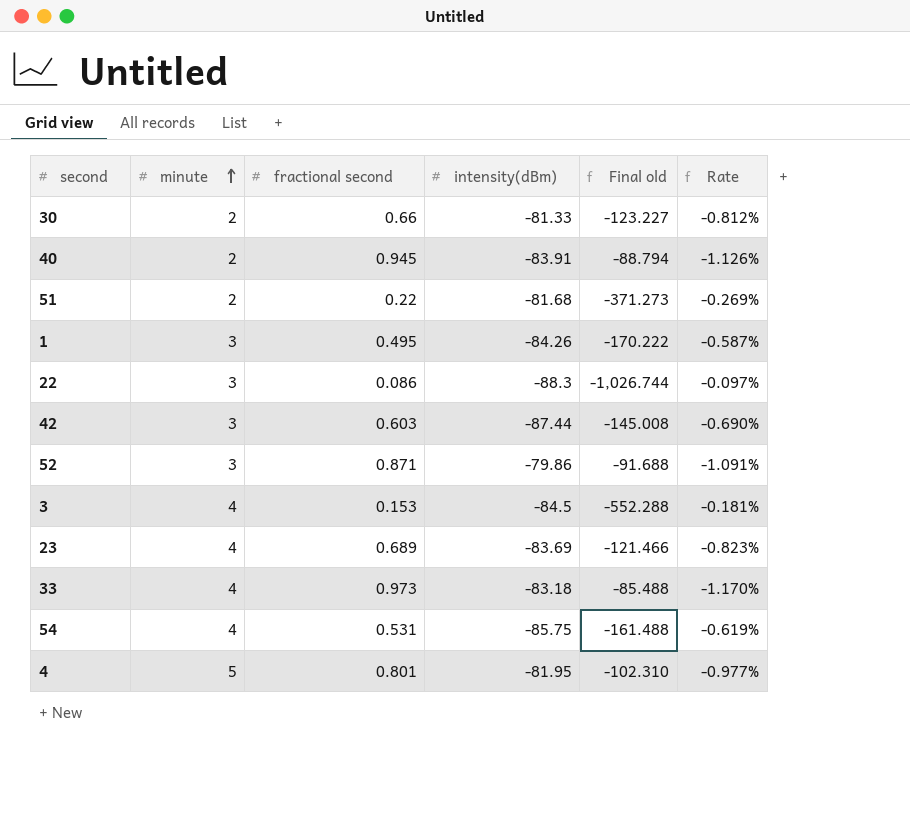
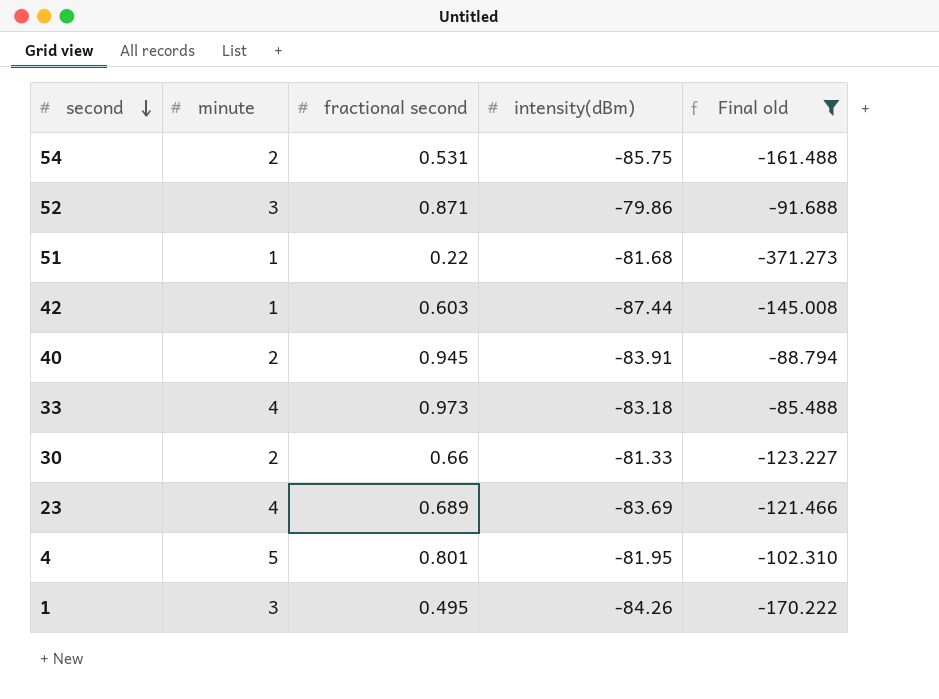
filter: none -> Final old >= -371.273
row order: minute ascending -> second descending
column Rate | formula: [fractional second] / [intensity(dBm)] -> none
54 | minute: 4 -> 2
51 | minute: 2 -> 1
42 | minute: 3 -> 1

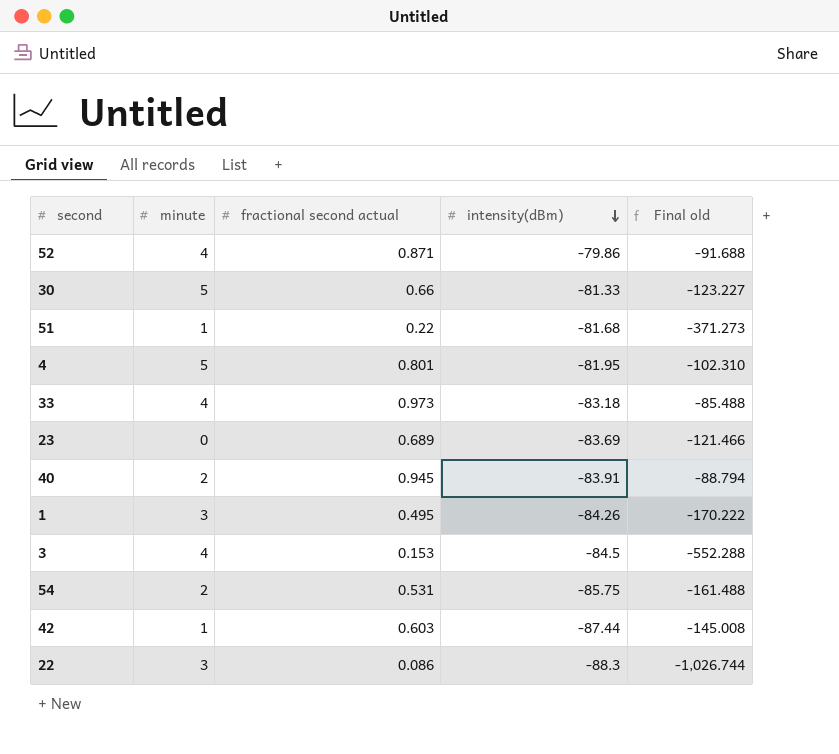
filter: Final old >= -371.273 -> none
row order: second descending -> intensity(dBm) descending
column name: fractional second -> fractional second actual
52 | minute: 3 -> 4
30 | minute: 2 -> 5
23 | minute: 4 -> 0

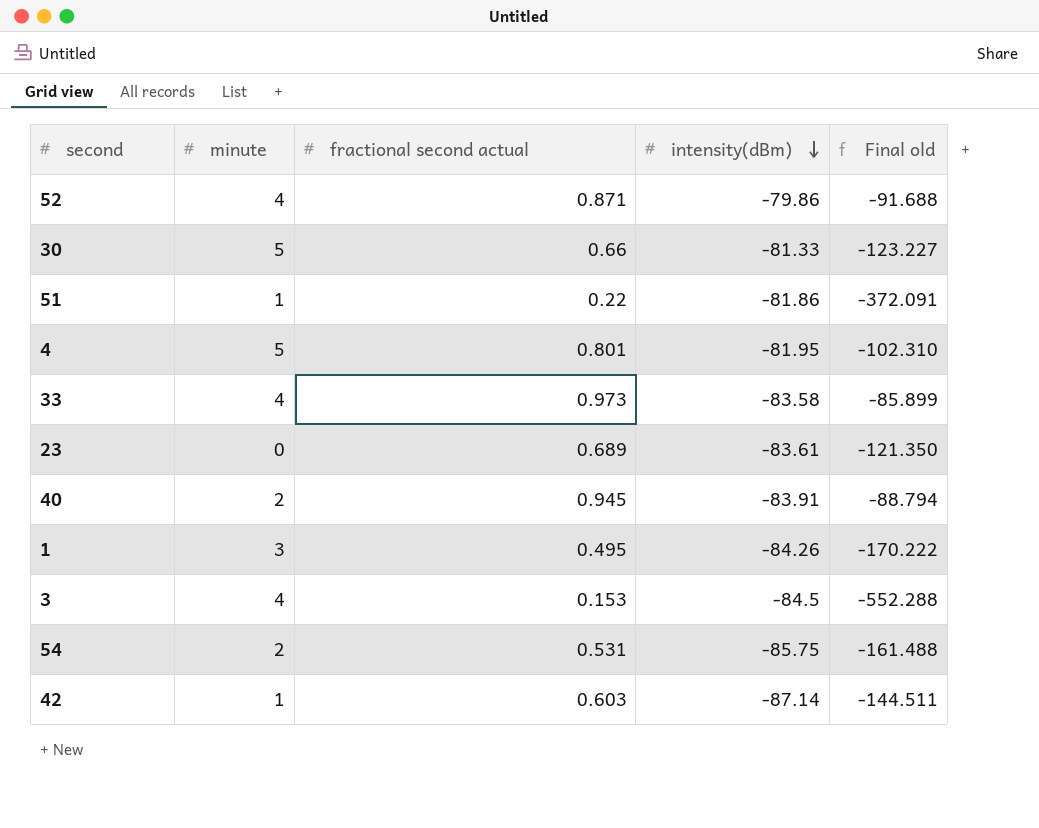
row 22: 3 | 0.086 | -88.3 | -1,026.744 -> none
51 | intensity(dBm): -81.68 -> -81.86
51 | Final old: -371.273 -> -372.091
33 | intensity(dBm): -83.18 -> -83.58
33 | Final old: -85.488 -> -85.899
23 | intensity(dBm): -83.69 -> -83.61
23 | Final old: -121.466 -> -121.350
42 | intensity(dBm): -87.44 -> -87.14
42 | Final old: -145.008 -> -144.511

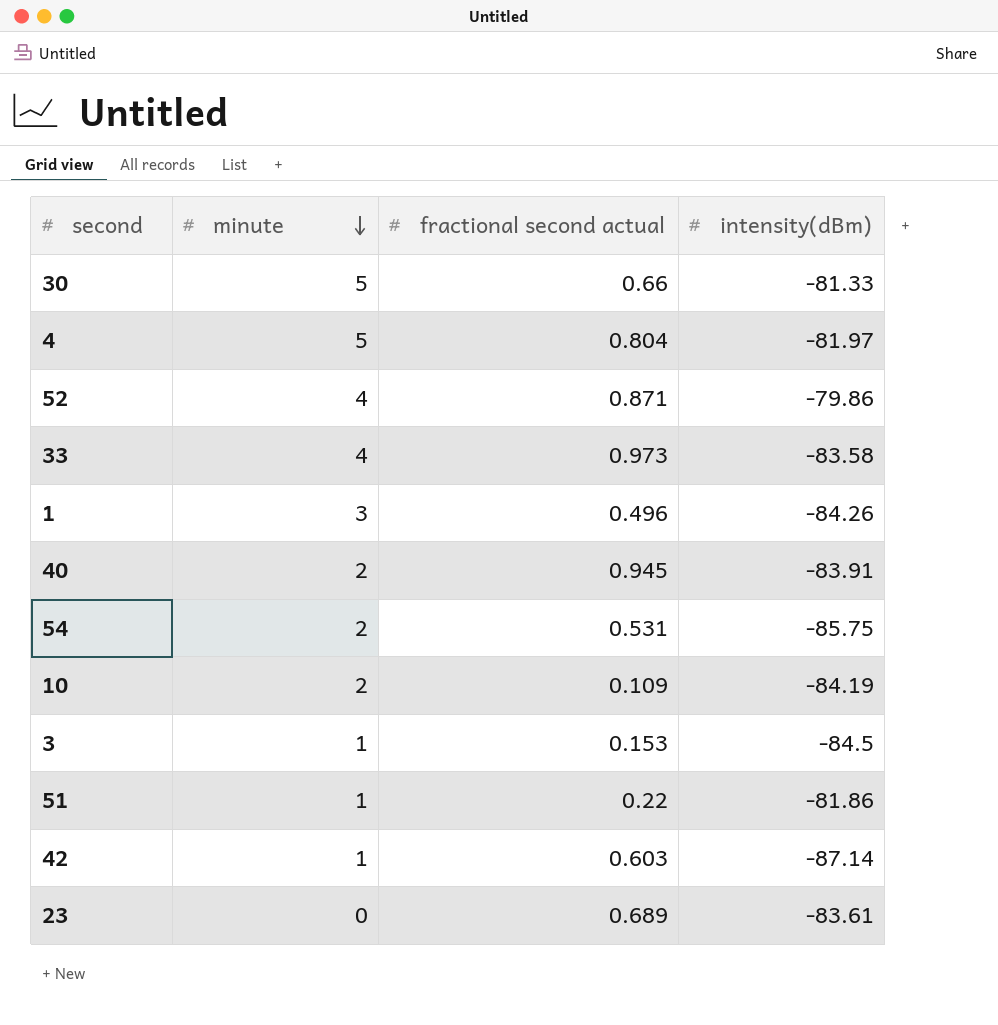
row order: intensity(dBm) descending -> minute descending
column Final old | formula: [intensity(dBm)] / [fractional second actual] -> none
4 | fractional second actual: 0.801 -> 0.804
4 | intensity(dBm): -81.95 -> -81.97
1 | fractional second actual: 0.495 -> 0.496
row 10: none -> 2 | 0.109 | -84.19
3 | minute: 4 -> 1

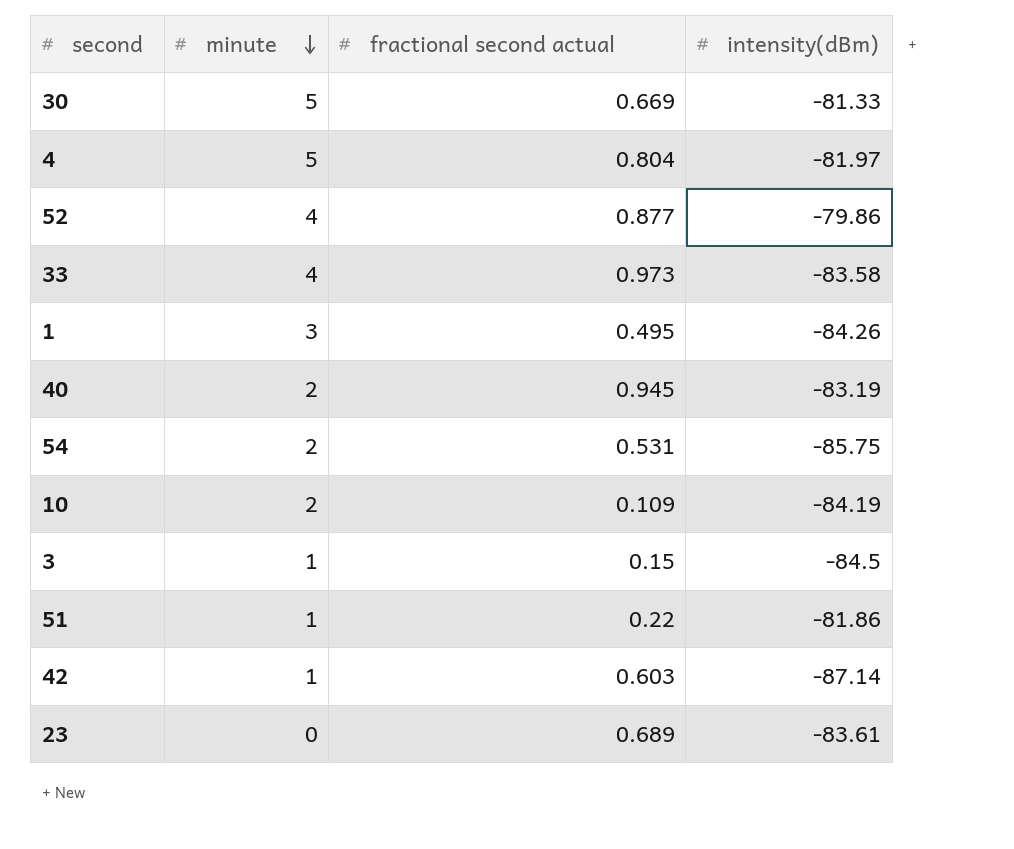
30 | fractional second actual: 0.66 -> 0.669
52 | fractional second actual: 0.871 -> 0.877
1 | fractional second actual: 0.496 -> 0.495
40 | intensity(dBm): -83.91 -> -83.19
3 | fractional second actual: 0.153 -> 0.15

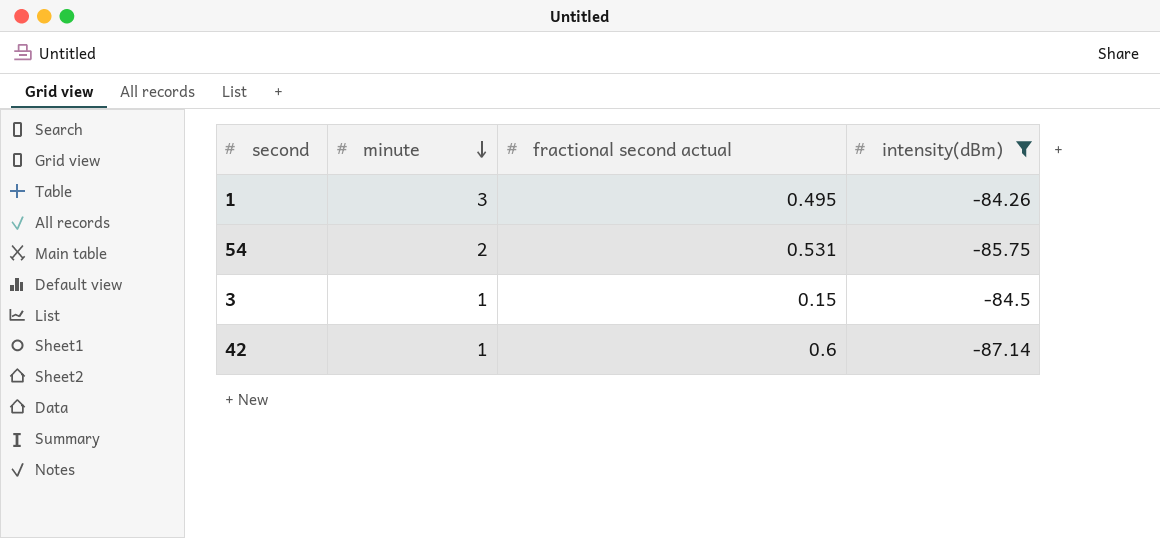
filter: none -> intensity(dBm) <= -84.26
42 | fractional second actual: 0.603 -> 0.6

